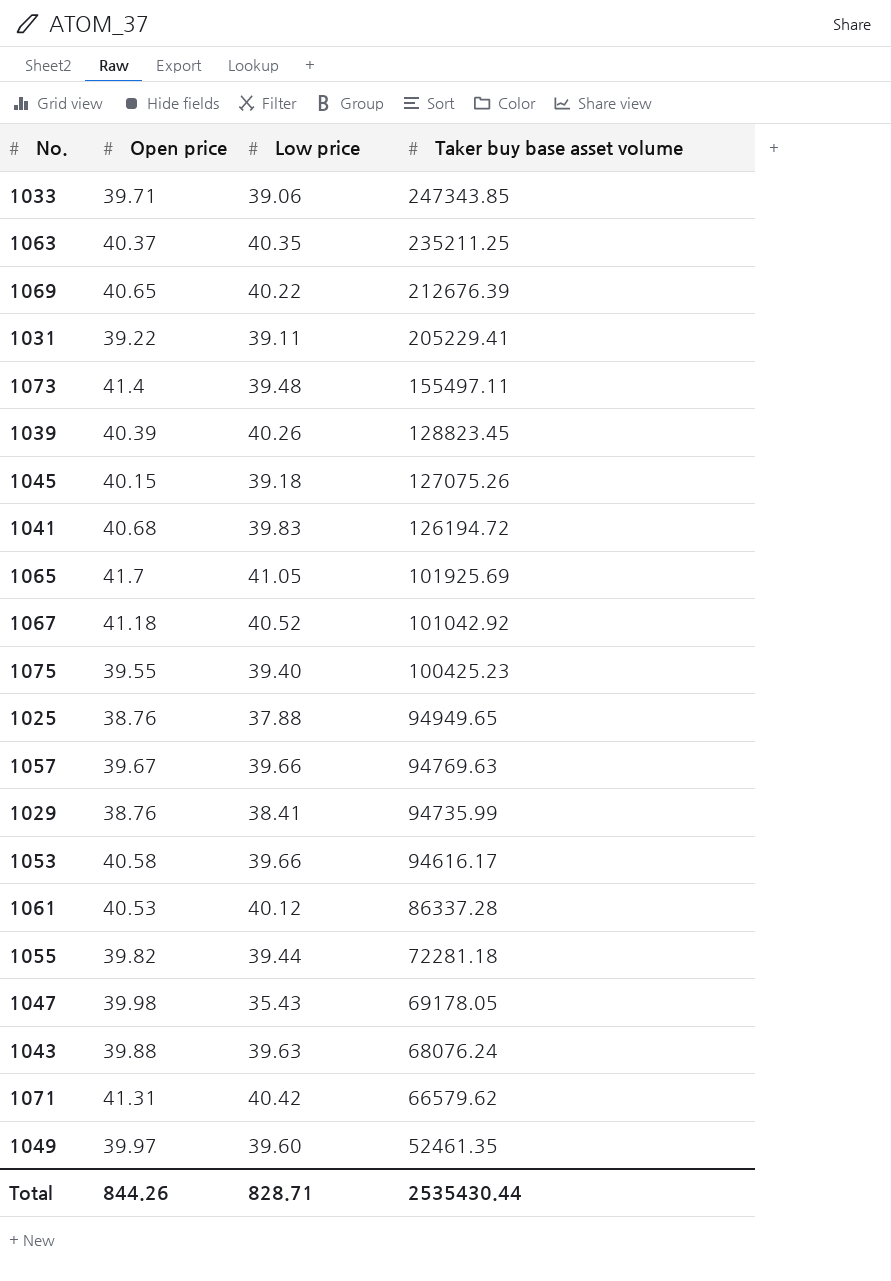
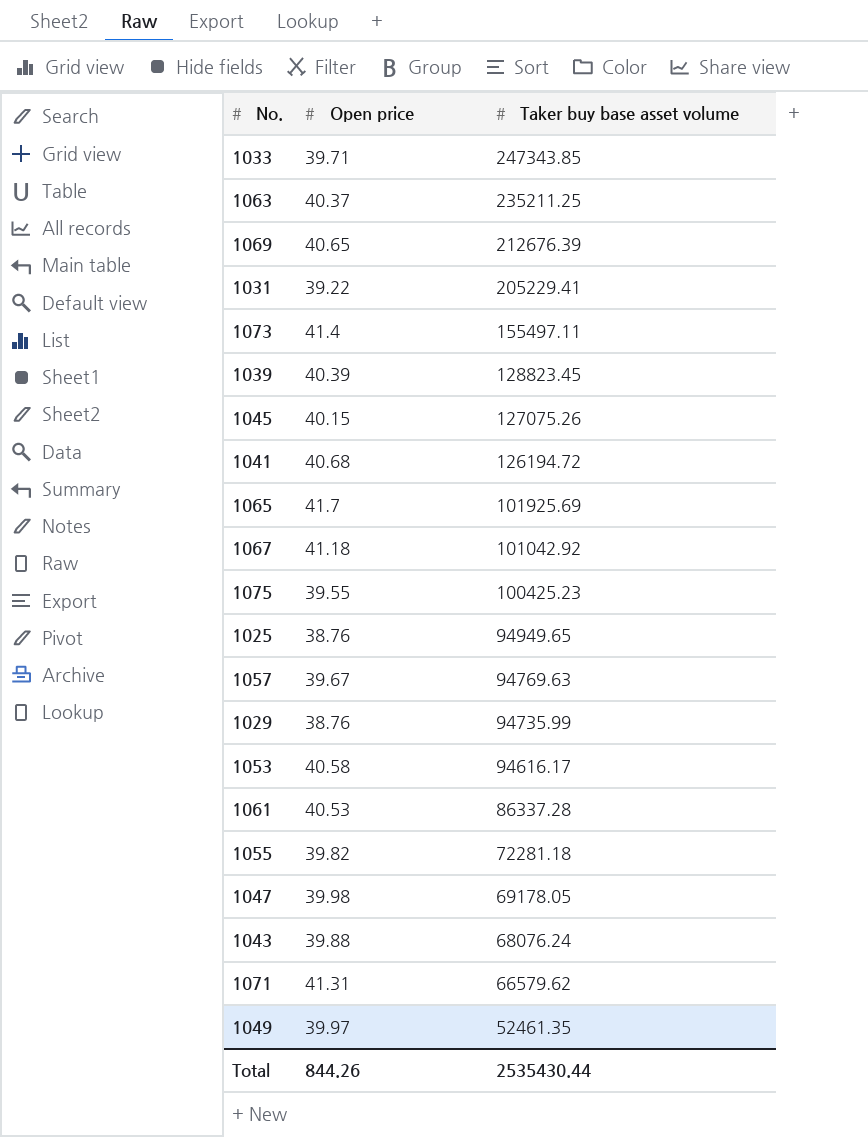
column Low price | position: 3 -> none

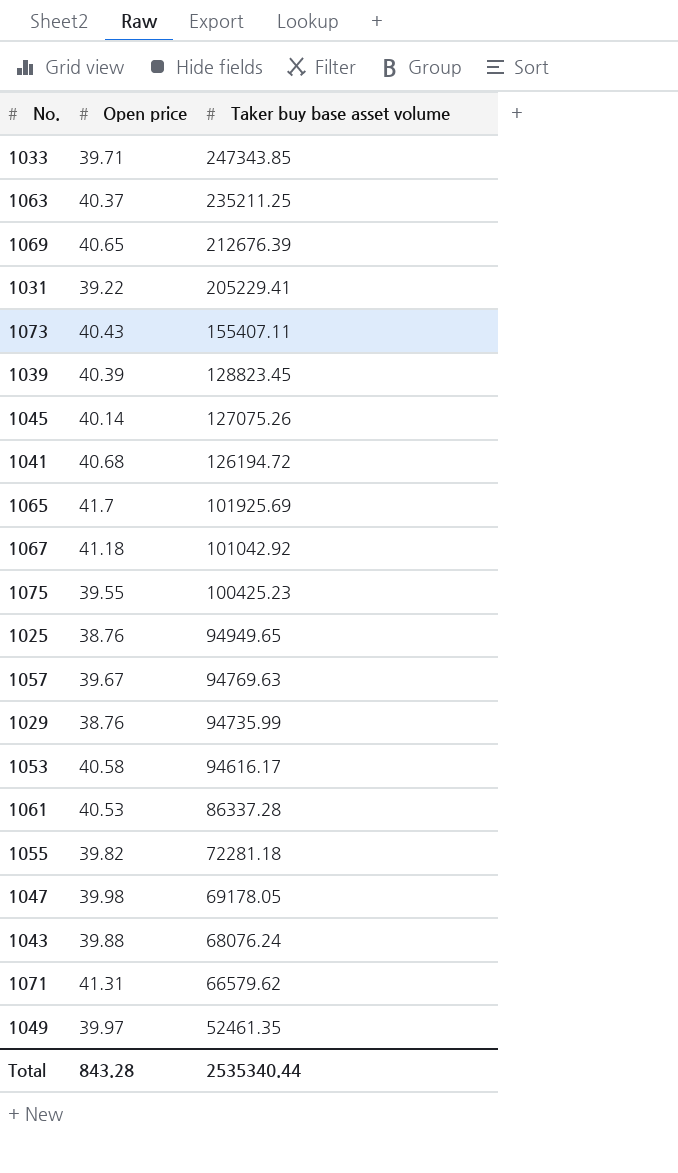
1073 | Open price: 41.4 -> 40.43
1073 | Taker buy base asset volume: 155497.11 -> 155407.11
1045 | Open price: 40.15 -> 40.14
Total | Open price: 844.26 -> 843.28
Total | Taker buy base asset volume: 2535430.44 -> 2535340.44

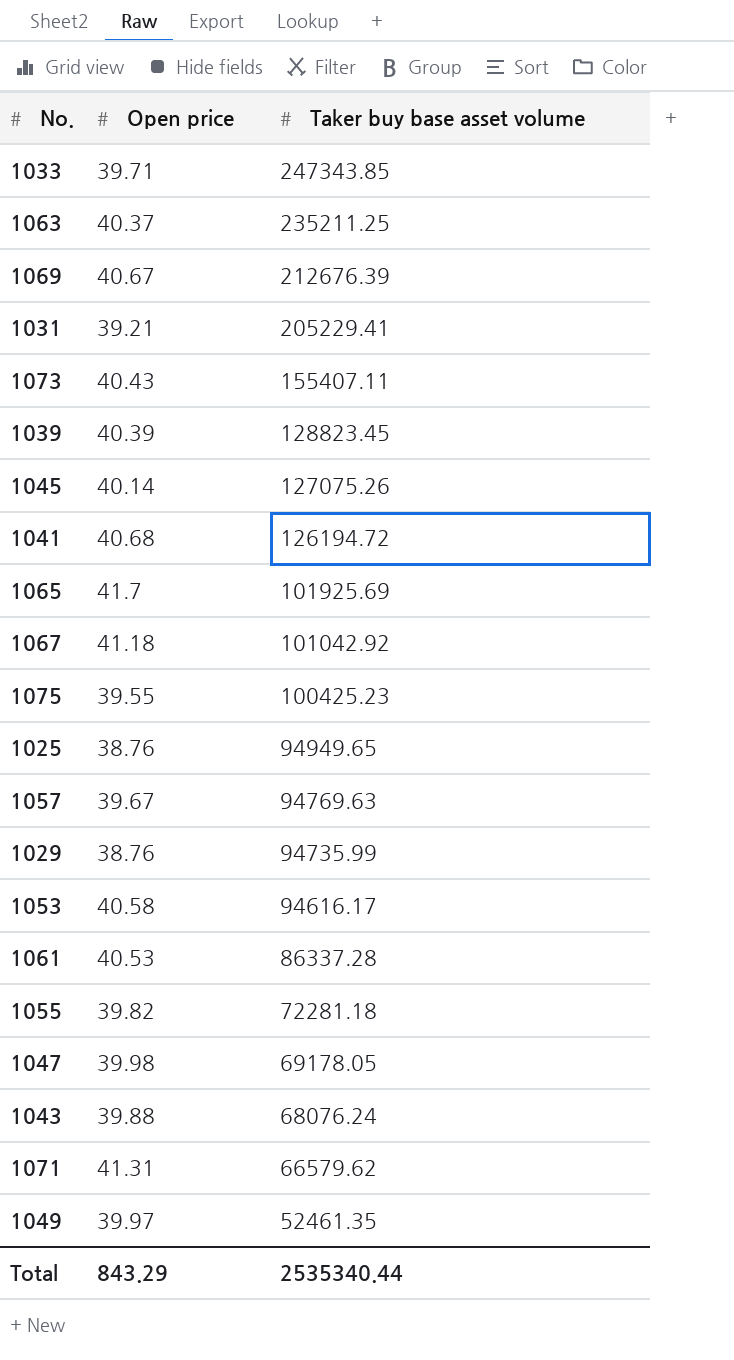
1069 | Open price: 40.65 -> 40.67
1031 | Open price: 39.22 -> 39.21
Total | Open price: 843.28 -> 843.29

